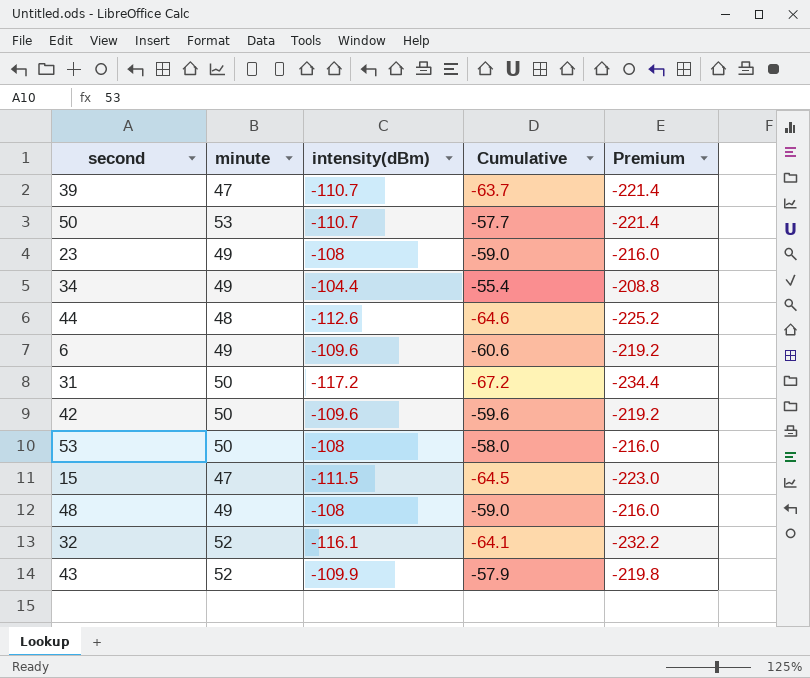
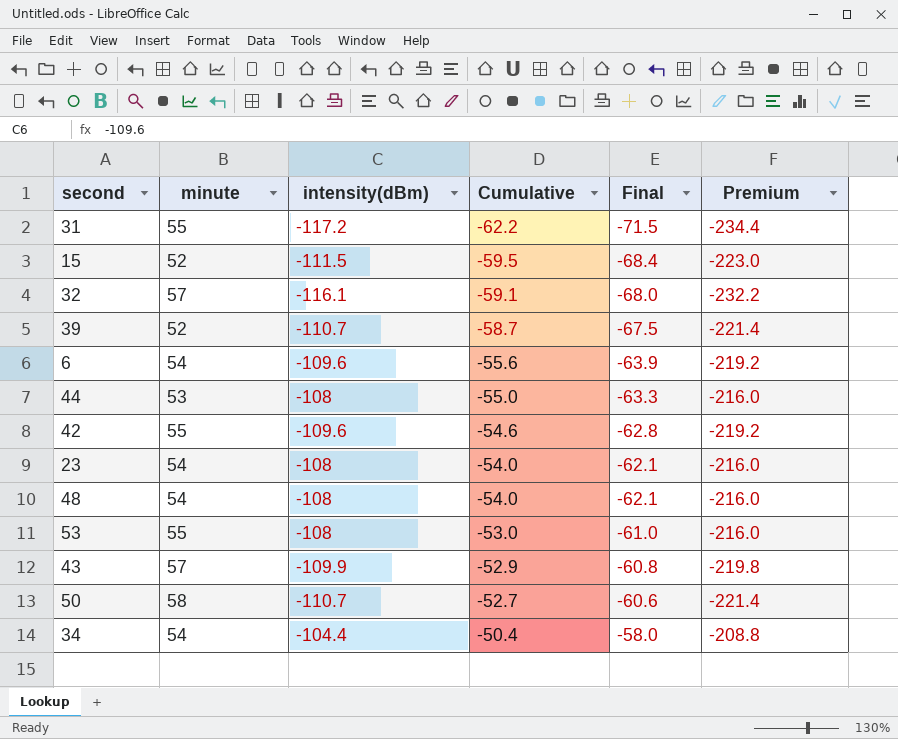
row order: none -> Cumulative ascending
column Final | formula: none -> [Cumulative] * 1.15
31 | minute: 50 -> 55
31 | Cumulative: -67.2 -> -62.2
15 | minute: 47 -> 52
15 | Cumulative: -64.5 -> -59.5
32 | minute: 52 -> 57
32 | Cumulative: -64.1 -> -59.1
39 | minute: 47 -> 52
39 | Cumulative: -63.7 -> -58.7
6 | minute: 49 -> 54
6 | Cumulative: -60.6 -> -55.6
44 | minute: 48 -> 53
44 | intensity(dBm): -112.6 -> -108
44 | Cumulative: -64.6 -> -55.0
44 | Premium: -225.2 -> -216.0
42 | minute: 50 -> 55
42 | Cumulative: -59.6 -> -54.6
23 | minute: 49 -> 54
23 | Cumulative: -59.0 -> -54.0
48 | minute: 49 -> 54
48 | Cumulative: -59.0 -> -54.0
53 | minute: 50 -> 55
53 | Cumulative: -58.0 -> -53.0
43 | minute: 52 -> 57
43 | Cumulative: -57.9 -> -52.9
50 | minute: 53 -> 58
50 | Cumulative: -57.7 -> -52.7
34 | minute: 49 -> 54
34 | Cumulative: -55.4 -> -50.4

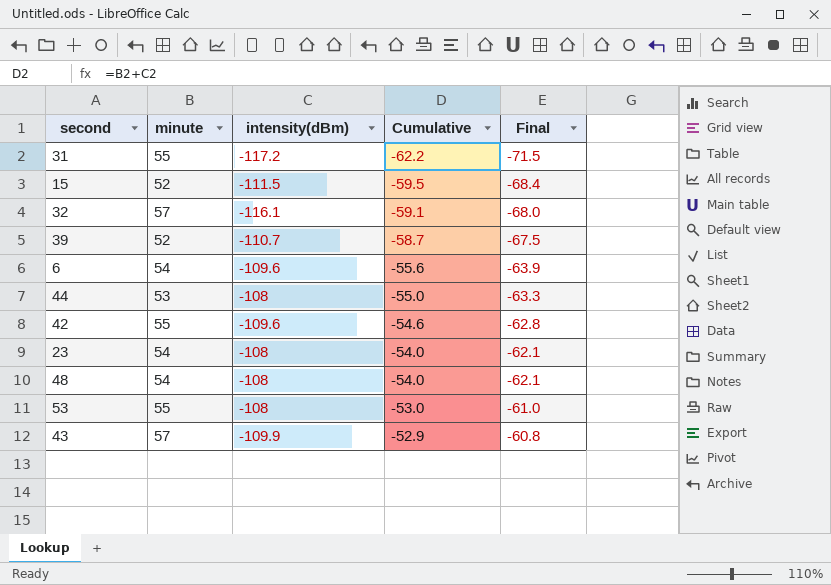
column Premium | formula: [intensity(dBm)] * 2 -> none
row 50: 58 | -110.7 | -52.7 | -60.6 | -221.4 -> none
row 34: 54 | -104.4 | -50.4 | -58.0 | -208.8 -> none

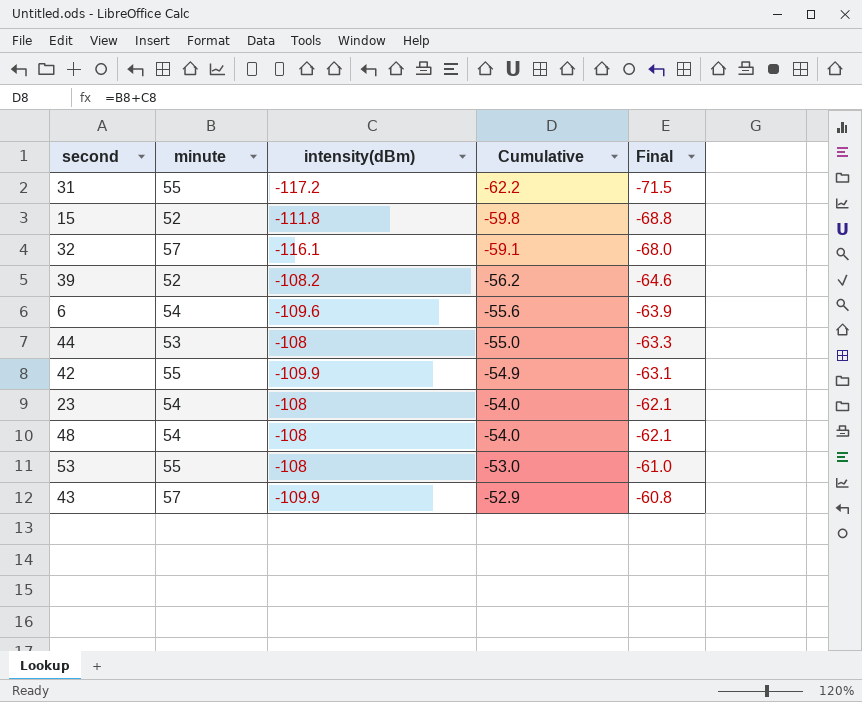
15 | intensity(dBm): -111.5 -> -111.8
15 | Cumulative: -59.5 -> -59.8
15 | Final: -68.4 -> -68.8
39 | intensity(dBm): -110.7 -> -108.2
39 | Cumulative: -58.7 -> -56.2
39 | Final: -67.5 -> -64.6
42 | intensity(dBm): -109.6 -> -109.9
42 | Cumulative: -54.6 -> -54.9
42 | Final: -62.8 -> -63.1

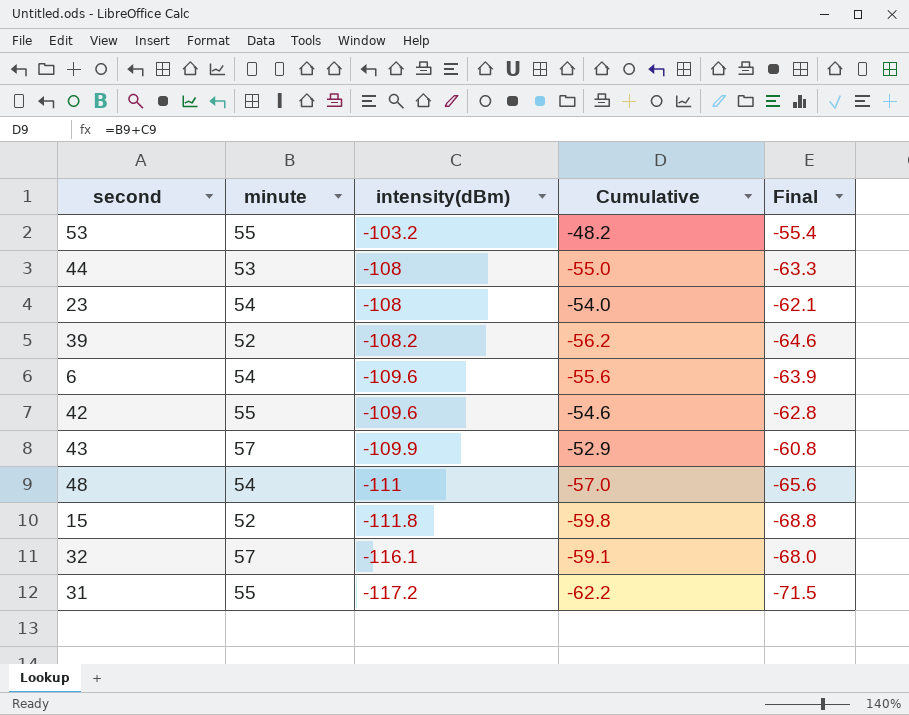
row order: Cumulative ascending -> intensity(dBm) descending
53 | intensity(dBm): -108 -> -103.2
53 | Cumulative: -53.0 -> -48.2
53 | Final: -61.0 -> -55.4
42 | intensity(dBm): -109.9 -> -109.6
42 | Cumulative: -54.9 -> -54.6
42 | Final: -63.1 -> -62.8
48 | intensity(dBm): -108 -> -111
48 | Cumulative: -54.0 -> -57.0
48 | Final: -62.1 -> -65.6

